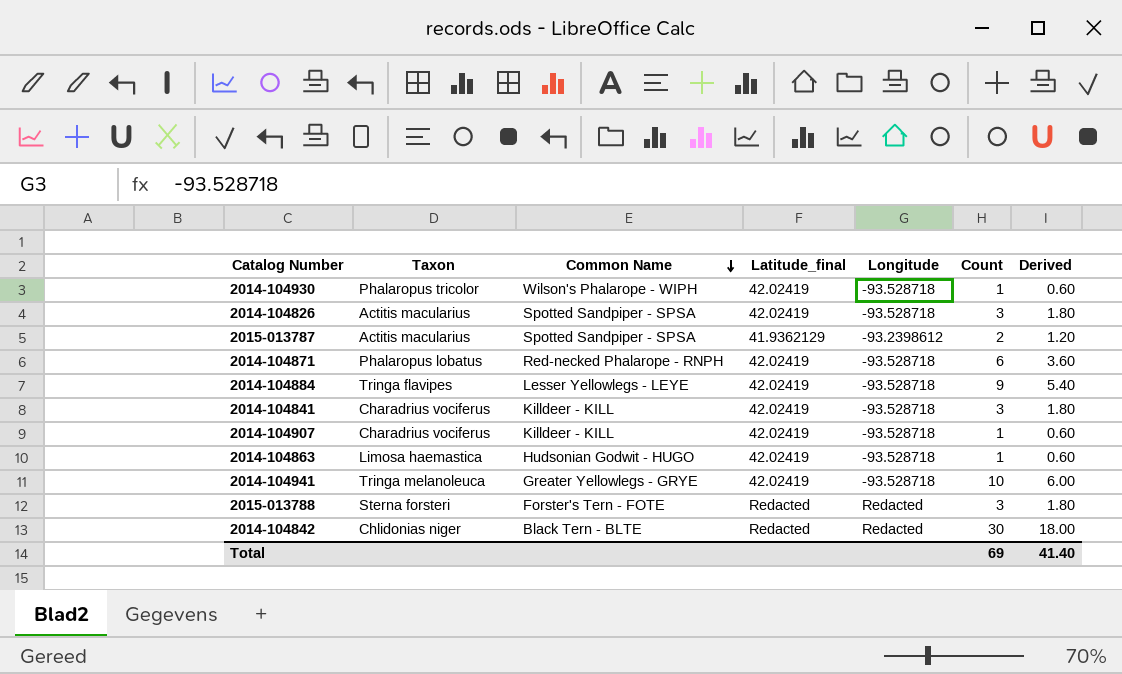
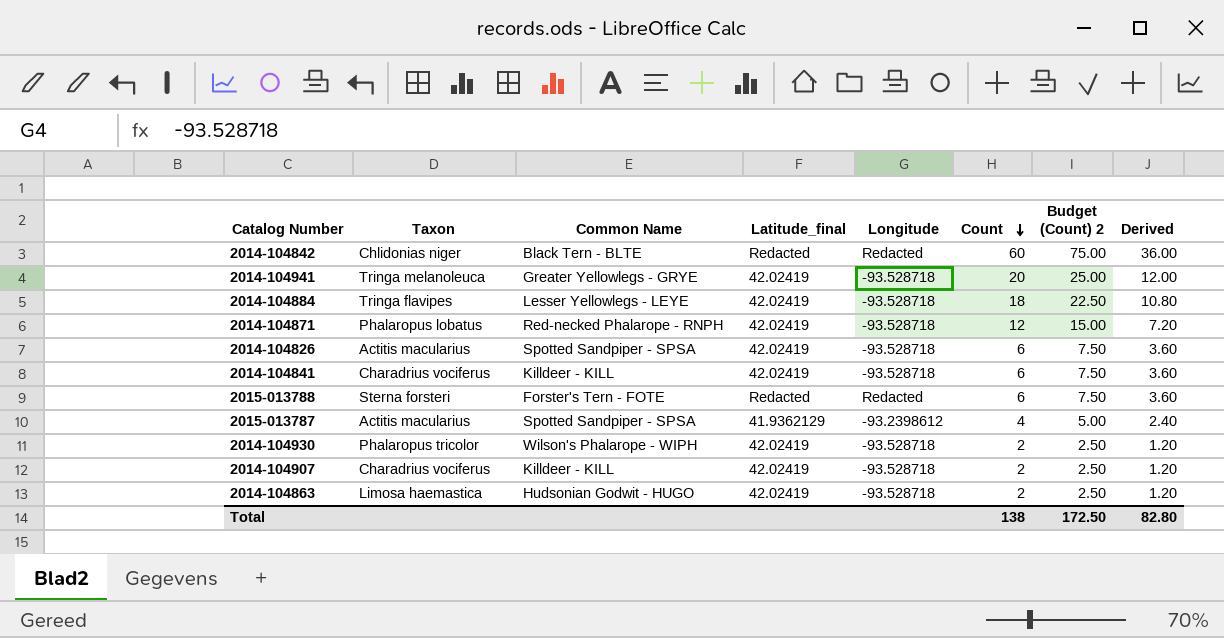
row order: Common Name descending -> Count descending
column Budget (Count) 2 | formula: none -> [Count] * 1.25
2014-104842 | Count: 30 -> 60
2014-104842 | Derived: 18.00 -> 36.00
2014-104941 | Count: 10 -> 20
2014-104941 | Derived: 6.00 -> 12.00
2014-104884 | Count: 9 -> 18
2014-104884 | Derived: 5.40 -> 10.80
2014-104871 | Count: 6 -> 12
2014-104871 | Derived: 3.60 -> 7.20
2014-104826 | Count: 3 -> 6
2014-104826 | Derived: 1.80 -> 3.60
2014-104841 | Count: 3 -> 6
2014-104841 | Derived: 1.80 -> 3.60
2015-013788 | Count: 3 -> 6
2015-013788 | Derived: 1.80 -> 3.60
2015-013787 | Count: 2 -> 4
2015-013787 | Derived: 1.20 -> 2.40
2014-104930 | Count: 1 -> 2
2014-104930 | Derived: 0.60 -> 1.20
2014-104907 | Count: 1 -> 2
2014-104907 | Derived: 0.60 -> 1.20
2014-104863 | Count: 1 -> 2
2014-104863 | Derived: 0.60 -> 1.20
Total | Count: 69 -> 138
Total | Derived: 41.40 -> 82.80

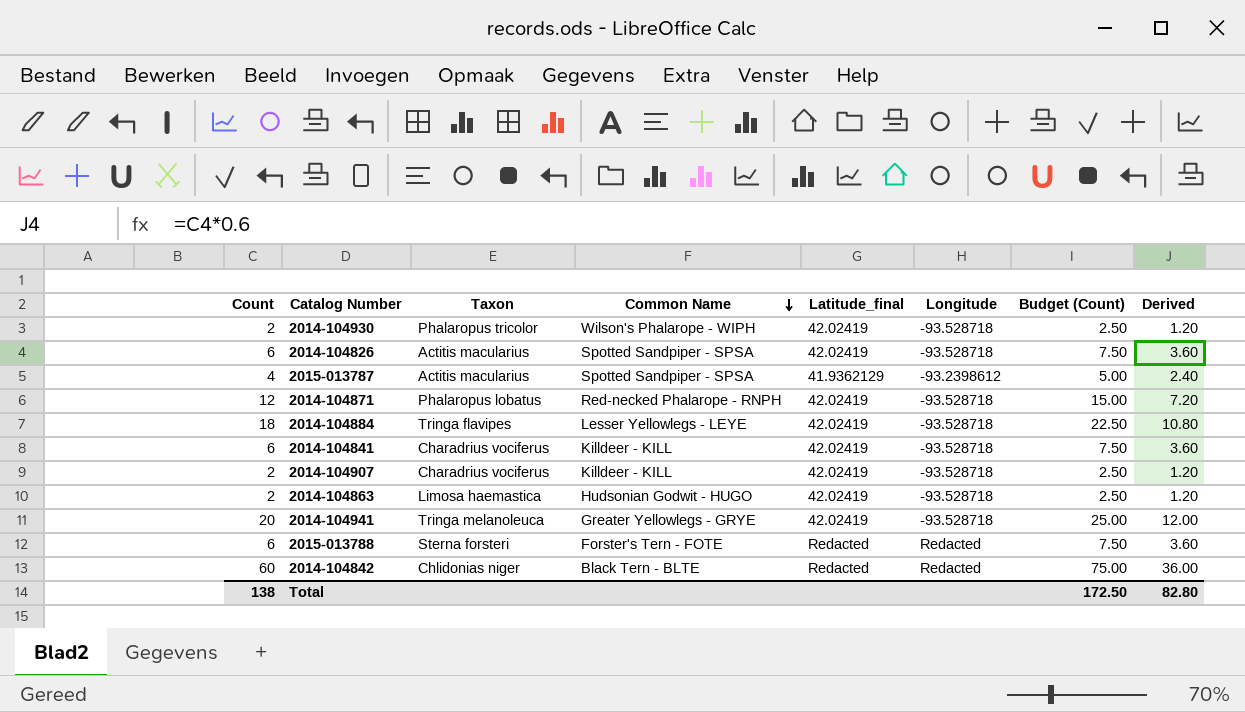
row order: Count descending -> Common Name descending
column Count | position: 6 -> 1
column name: Budget (Count) 2 -> Budget (Count)

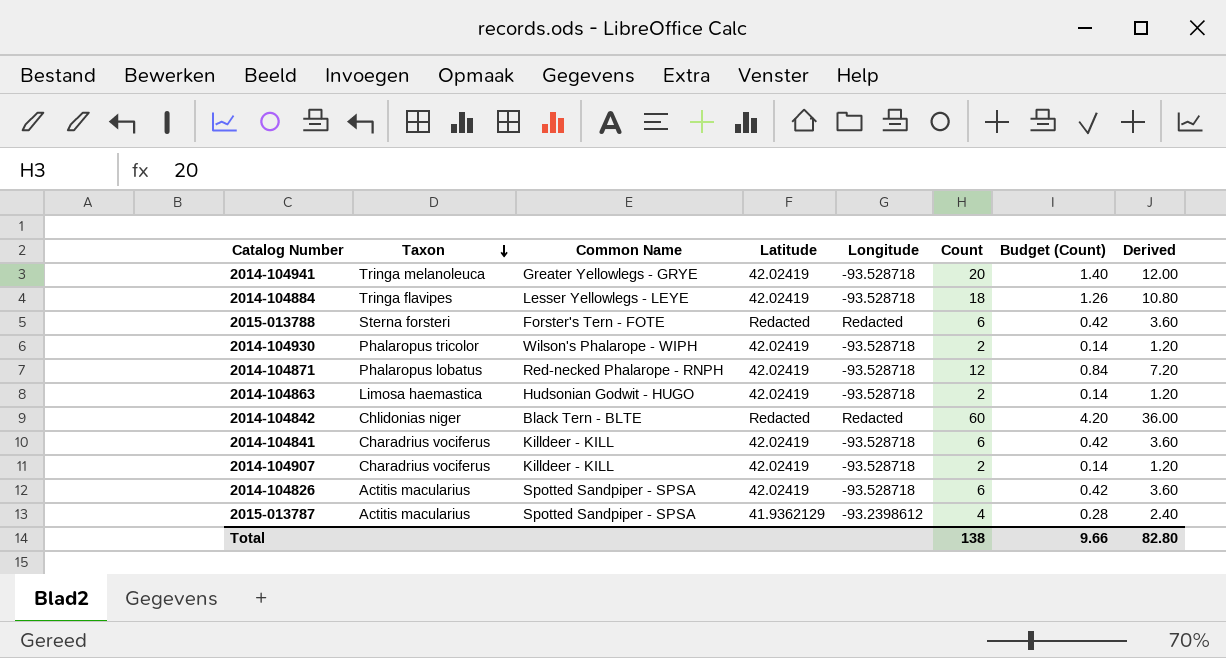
row order: Common Name descending -> Taxon descending
column name: Latitude_final -> Latitude
column Count | position: 1 -> 6
column Budget (Count) | formula: [Count] * 1.25 -> [Count] * 0.07
Total | Budget (Count): 172.50 -> 9.66

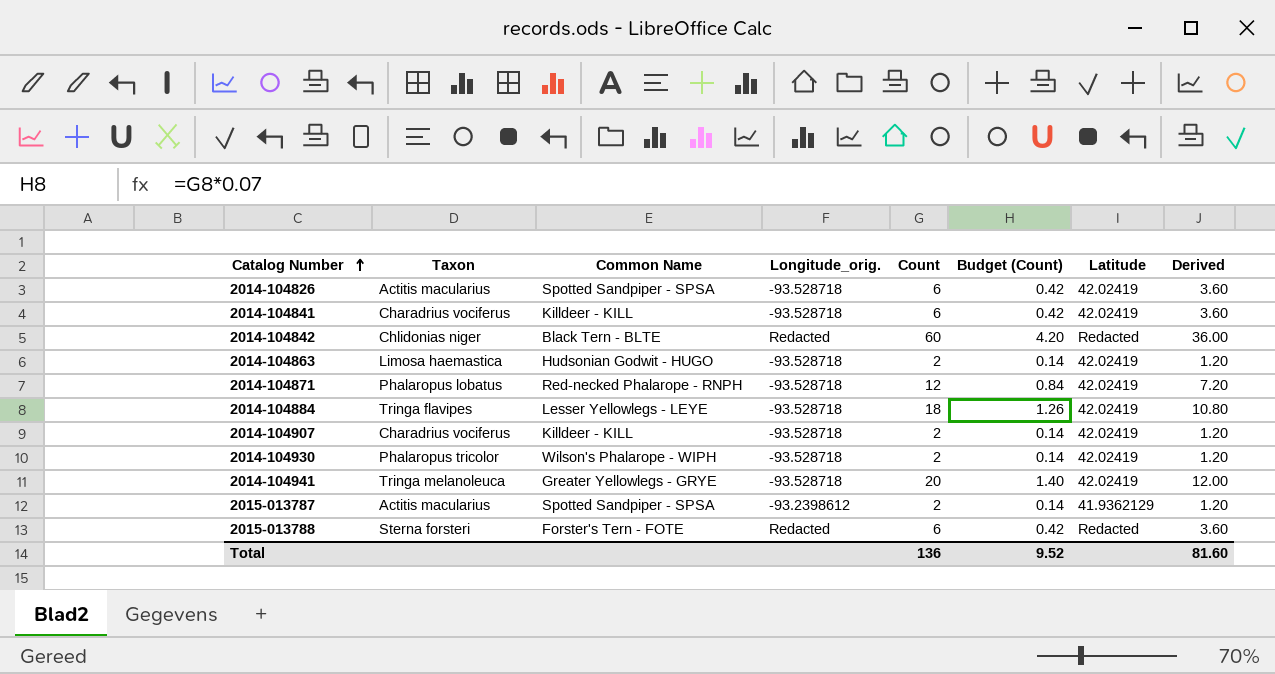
row order: Taxon descending -> Catalog Number ascending
column name: Longitude -> Longitude_orig.
column Latitude | position: 4 -> 7
2015-013787 | Count: 4 -> 2
2015-013787 | Budget (Count): 0.28 -> 0.14
2015-013787 | Derived: 2.40 -> 1.20
Total | Count: 138 -> 136
Total | Budget (Count): 9.66 -> 9.52
Total | Derived: 82.80 -> 81.60

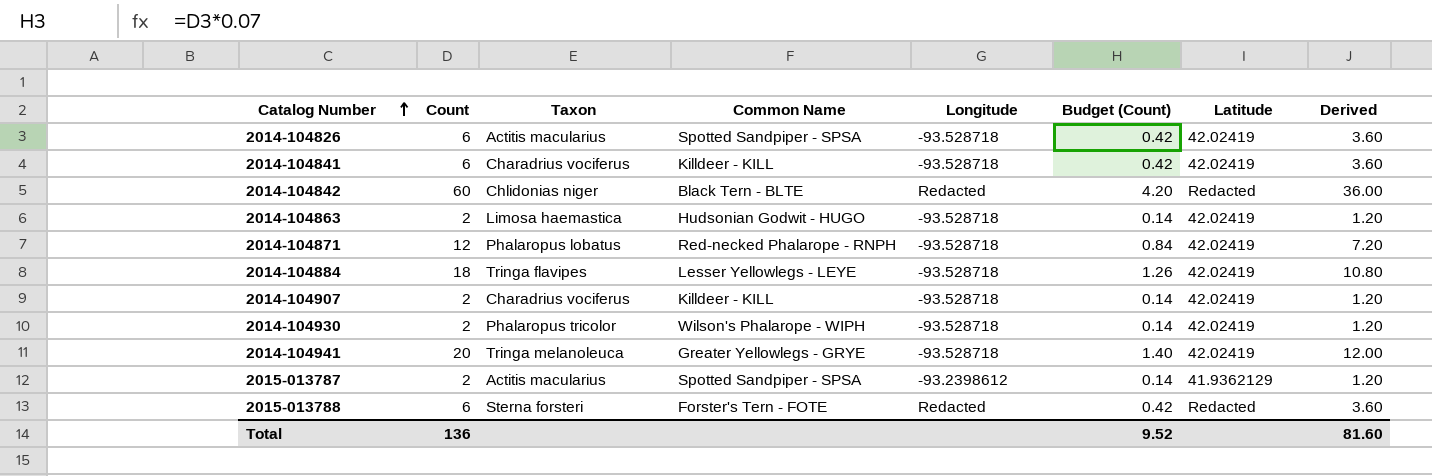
column Count | position: 5 -> 2
column name: Longitude_orig. -> Longitude

